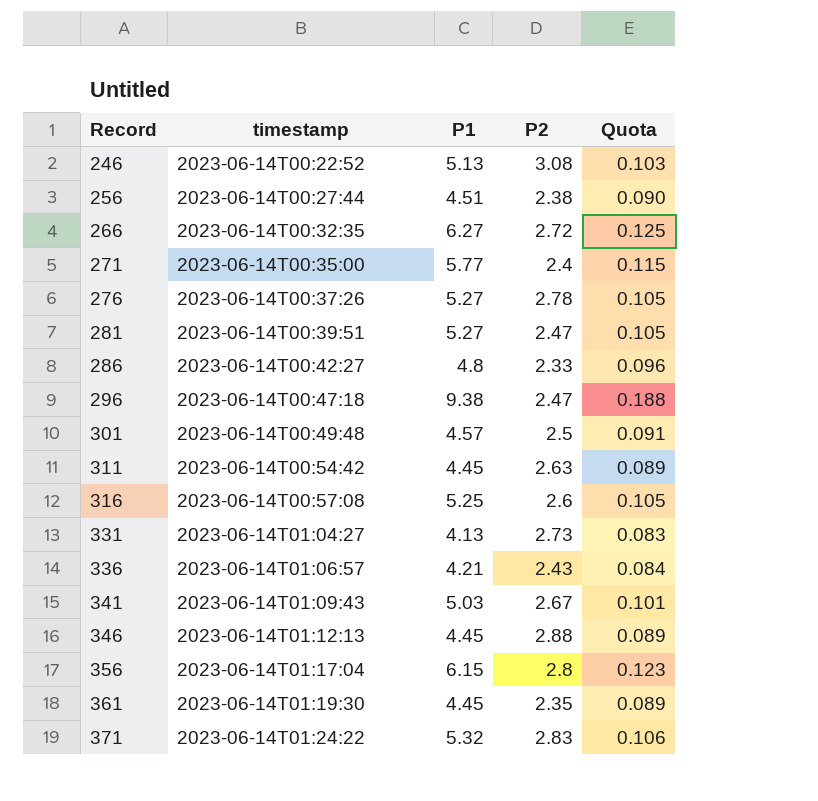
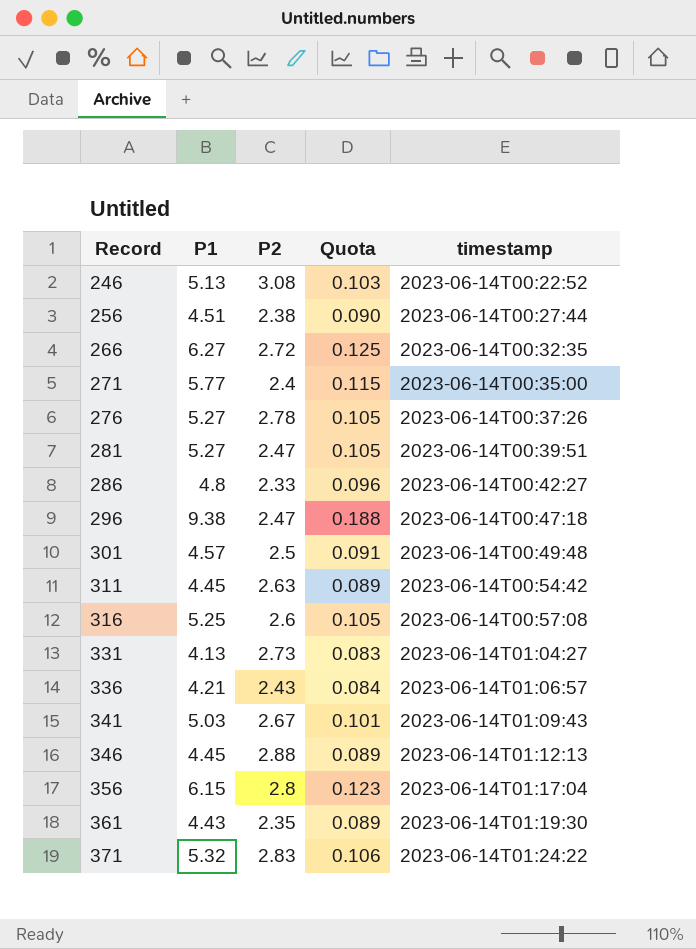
column timestamp | position: 2 -> 5
361 | P1: 4.45 -> 4.43

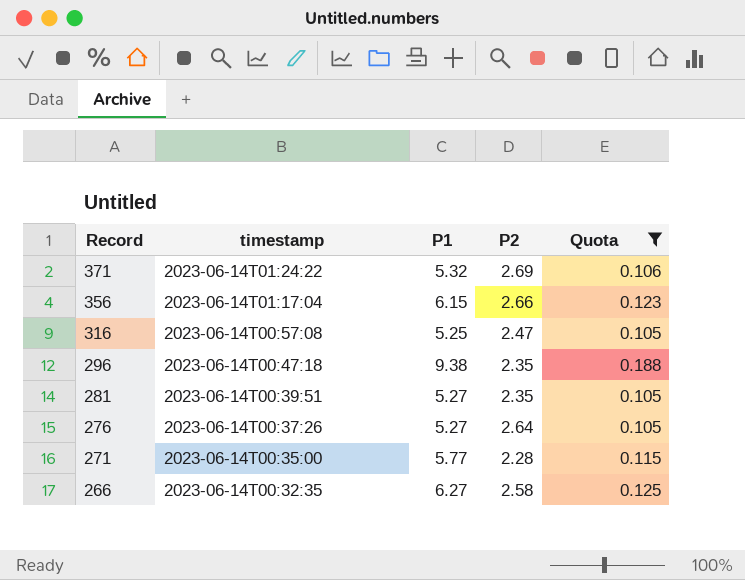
filter: none -> Quota >= 0.105
row order: Record ascending -> Record descending
column timestamp | position: 5 -> 2
371 | P2: 2.83 -> 2.69
356 | P2: 2.8 -> 2.66
316 | P2: 2.6 -> 2.47
296 | P2: 2.47 -> 2.35
281 | P2: 2.47 -> 2.35
276 | P2: 2.78 -> 2.64
271 | P2: 2.4 -> 2.28
266 | P2: 2.72 -> 2.58

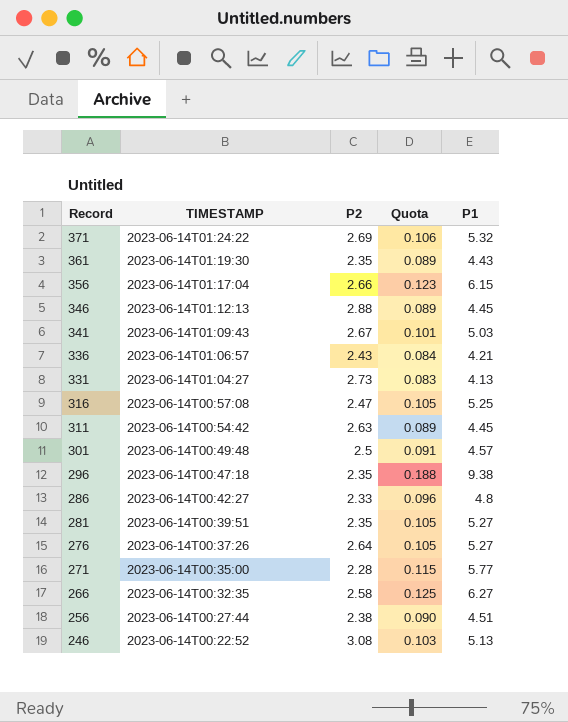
filter: Quota >= 0.105 -> none
column name: timestamp -> TIMESTAMP
column P1 | position: 3 -> 5

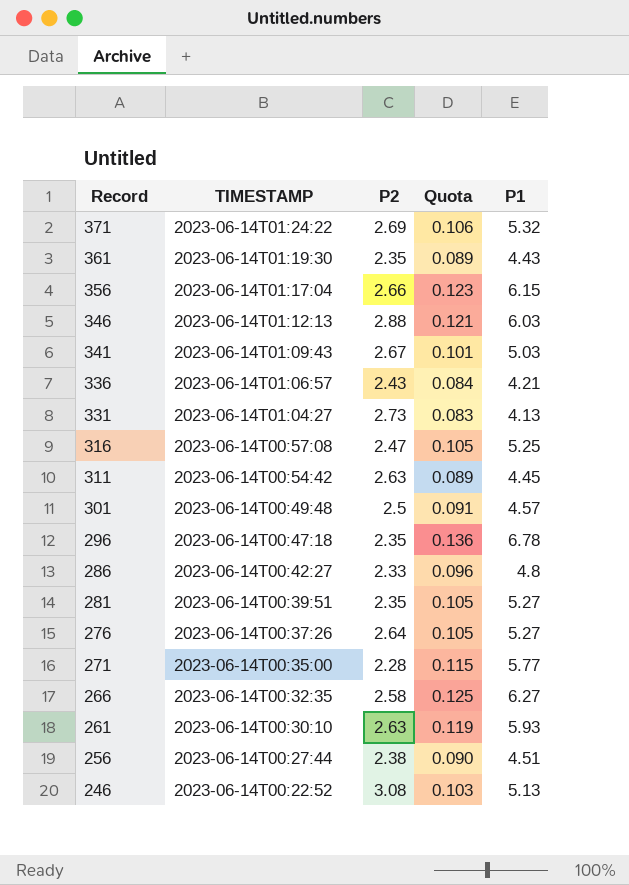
346 | Quota: 0.089 -> 0.121
346 | P1: 4.45 -> 6.03
296 | Quota: 0.188 -> 0.136
296 | P1: 9.38 -> 6.78
row 261: none -> 2023-06-14T00:30:10 | 2.63 | 0.119 | 5.93

